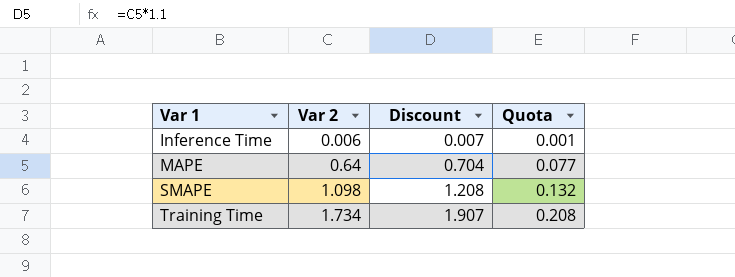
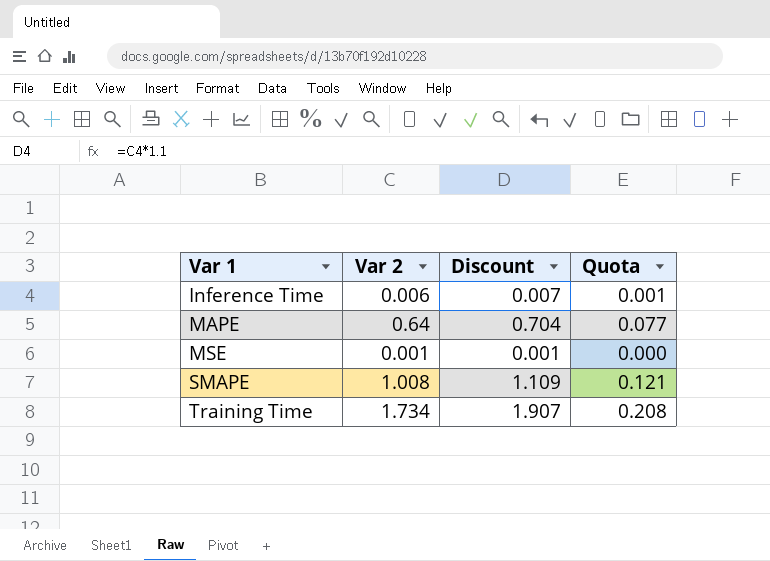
row MSE: none -> 0.001 | 0.001 | 0.000
SMAPE | Var 2: 1.098 -> 1.008
SMAPE | Discount: 1.208 -> 1.109
SMAPE | Quota: 0.132 -> 0.121

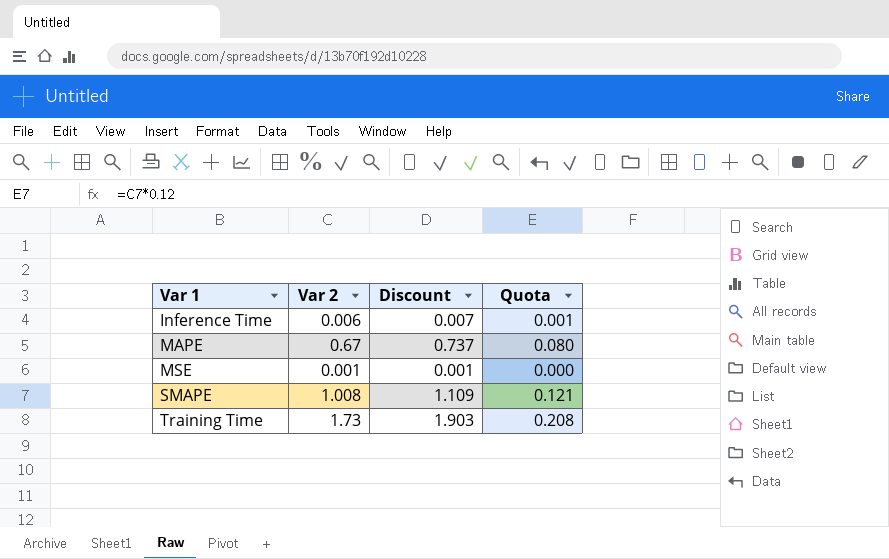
MAPE | Var 2: 0.64 -> 0.67
MAPE | Discount: 0.704 -> 0.737
MAPE | Quota: 0.077 -> 0.080
Training Time | Var 2: 1.734 -> 1.73
Training Time | Discount: 1.907 -> 1.903

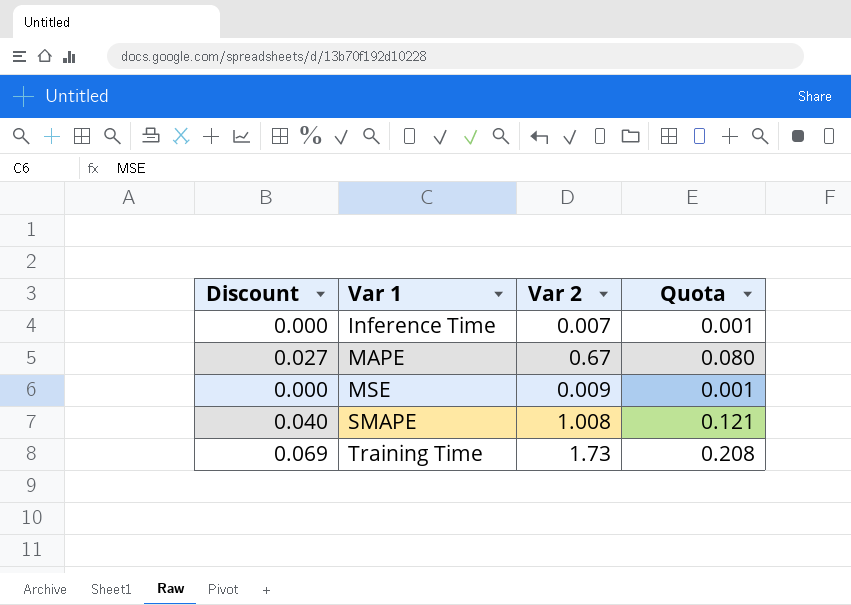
column Discount | formula: [Var 2] * 1.1 -> [Var 2] * 0.04
column Discount | position: 3 -> 1
Inference Time | Var 2: 0.006 -> 0.007
MSE | Var 2: 0.001 -> 0.009
MSE | Quota: 0.000 -> 0.001

